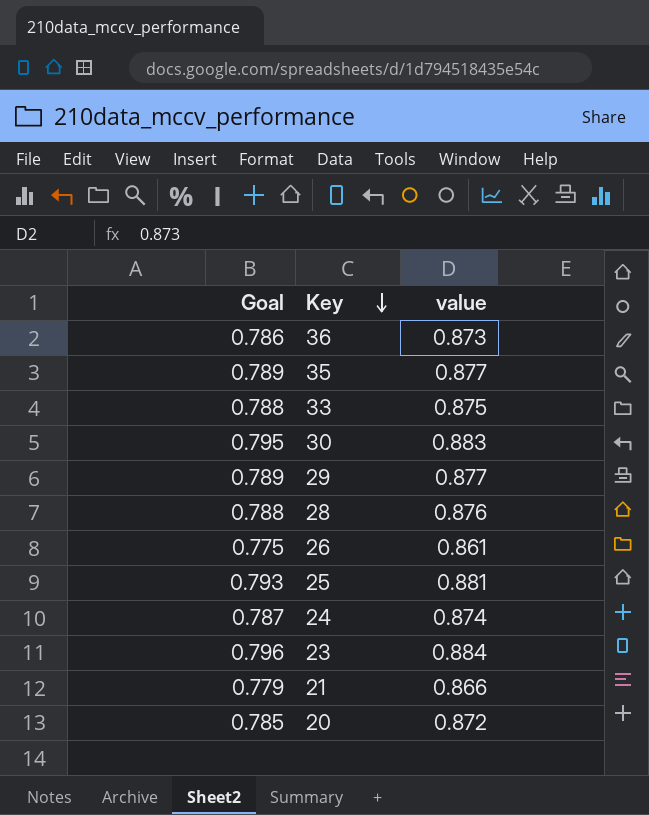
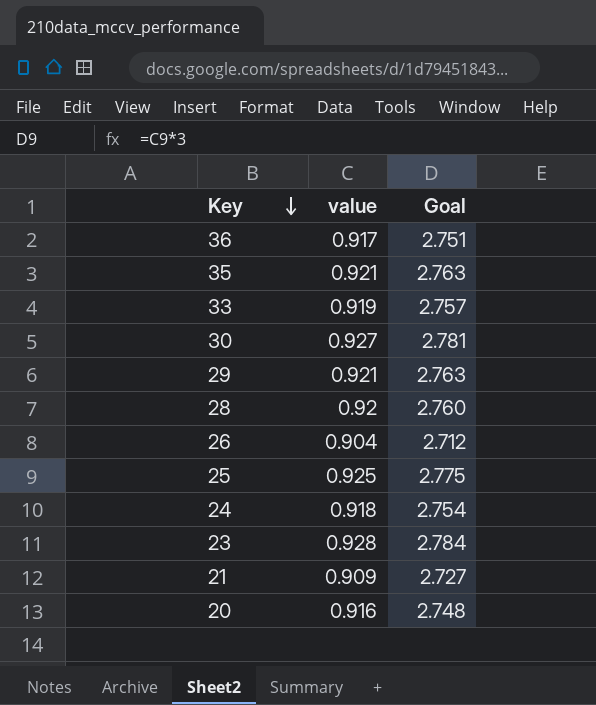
column Goal | formula: [value] * 0.9 -> [value] * 3
column Goal | position: 1 -> 3
36 | value: 0.873 -> 0.917
35 | value: 0.877 -> 0.921
33 | value: 0.875 -> 0.919
30 | value: 0.883 -> 0.927
29 | value: 0.877 -> 0.921
28 | value: 0.876 -> 0.92
26 | value: 0.861 -> 0.904
25 | value: 0.881 -> 0.925
24 | value: 0.874 -> 0.918
23 | value: 0.884 -> 0.928
21 | value: 0.866 -> 0.909
20 | value: 0.872 -> 0.916

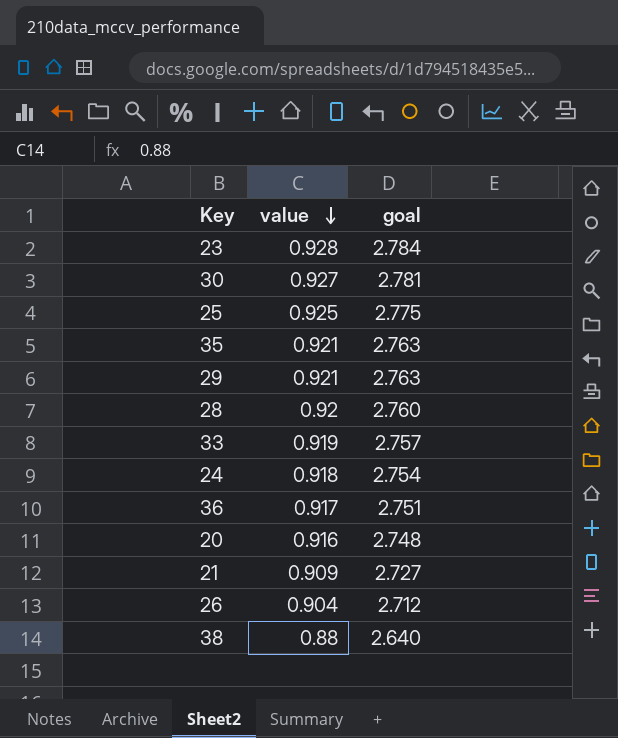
row order: Key descending -> value descending
column name: Goal -> goal
row 38: none -> 0.88 | 2.640

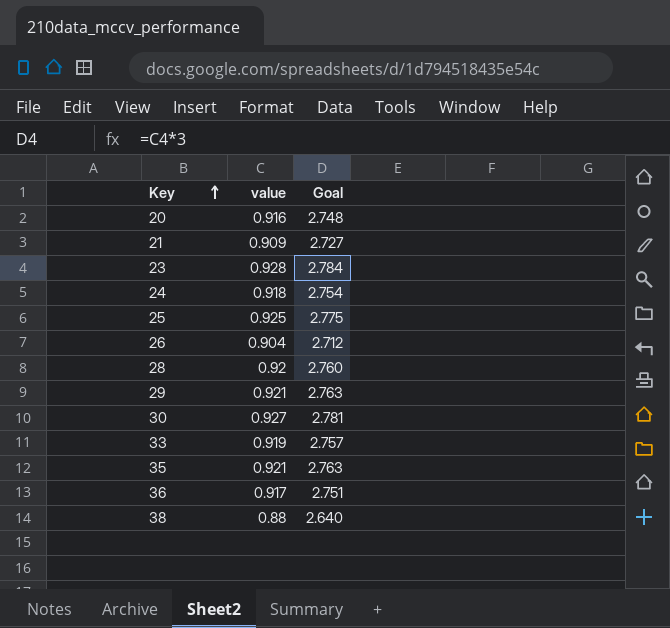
row order: value descending -> Key ascending
column name: goal -> Goal

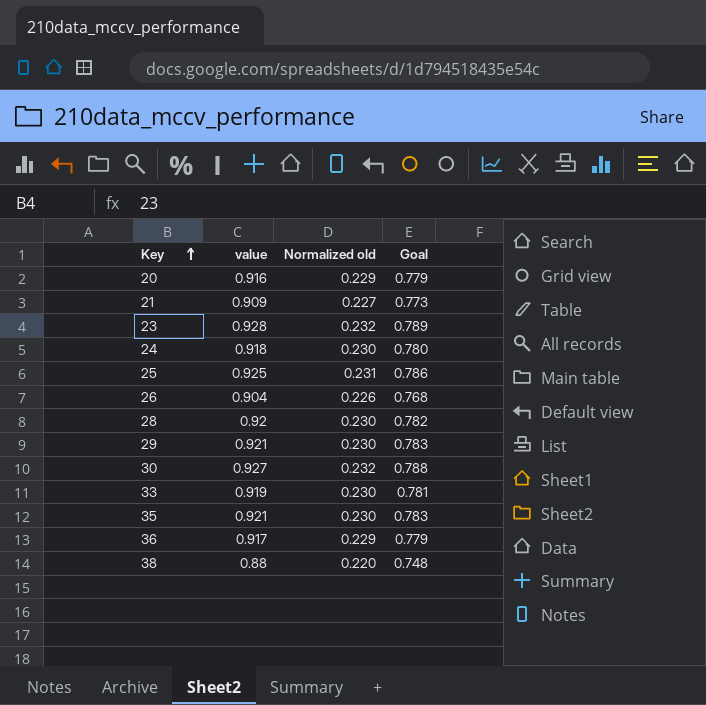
column Normalized old | formula: none -> [value] * 0.25
column Goal | formula: [value] * 3 -> [value] * 0.85

